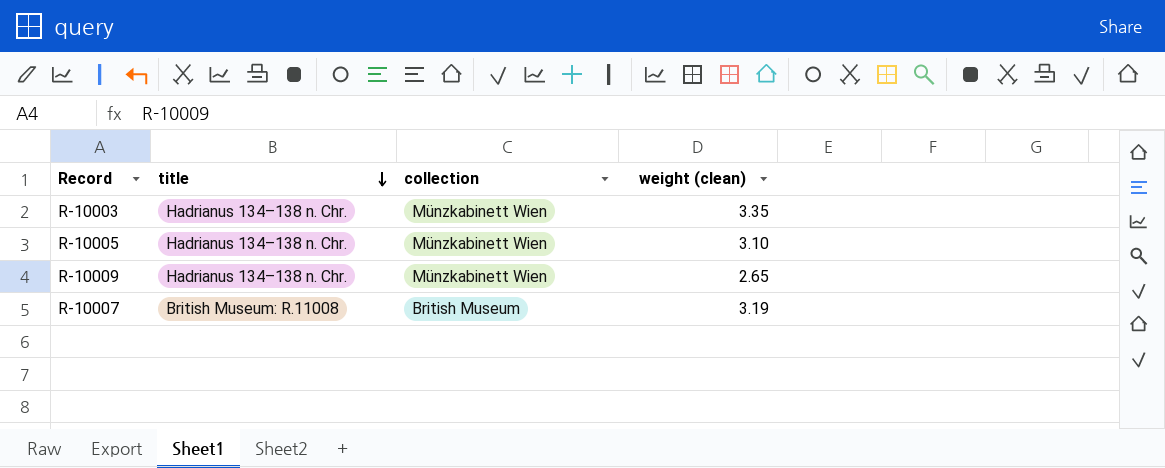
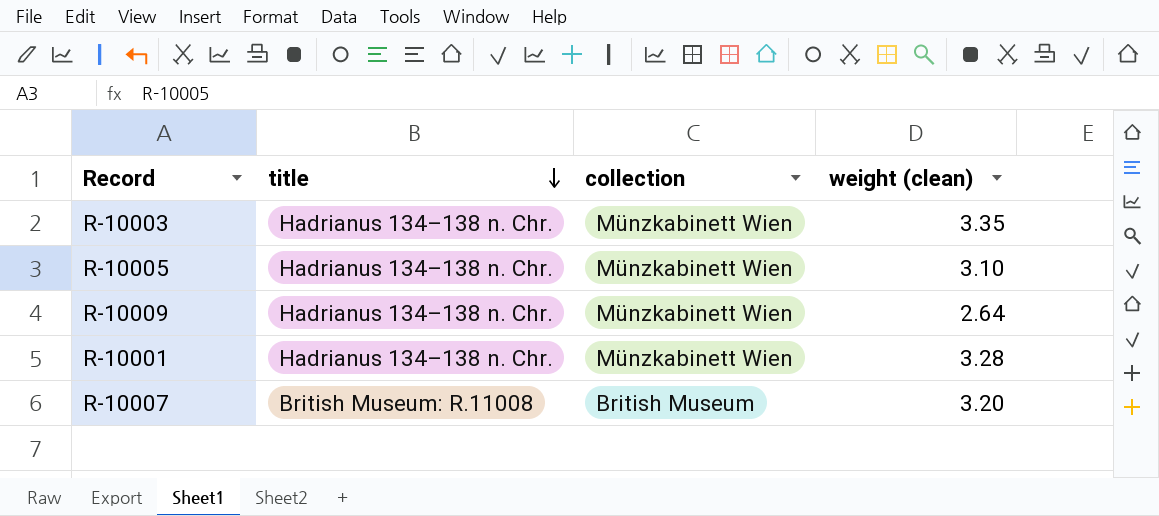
R-10009 | weight (clean): 2.65 -> 2.64
row R-10001: none -> Hadrianus 134–138 n. Chr. | Münzkabinett Wien | 3.28
R-10007 | weight (clean): 3.19 -> 3.20

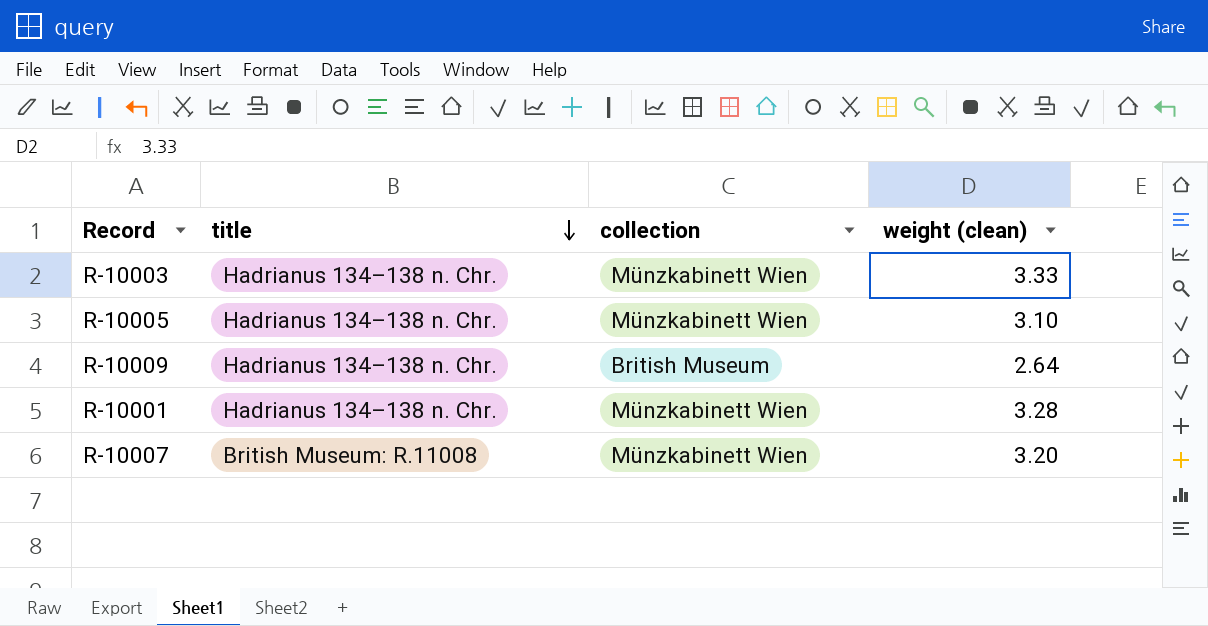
R-10003 | weight (clean): 3.35 -> 3.33
R-10009 | collection: Münzkabinett Wien -> British Museum
R-10007 | collection: British Museum -> Münzkabinett Wien

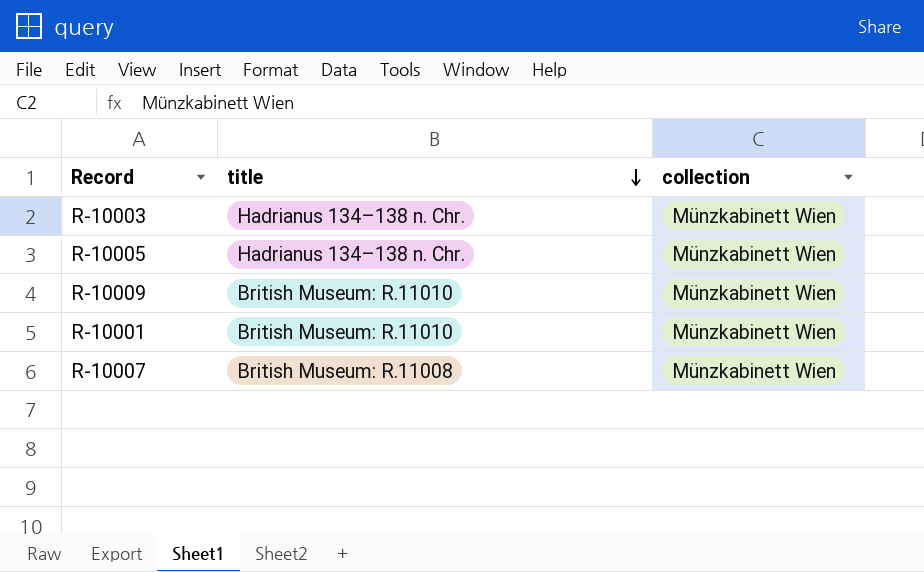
column weight (clean) | position: 4 -> none
R-10009 | title: Hadrianus 134–138 n. Chr. -> British Museum: R.11010
R-10009 | collection: British Museum -> Münzkabinett Wien
R-10001 | title: Hadrianus 134–138 n. Chr. -> British Museum: R.11010

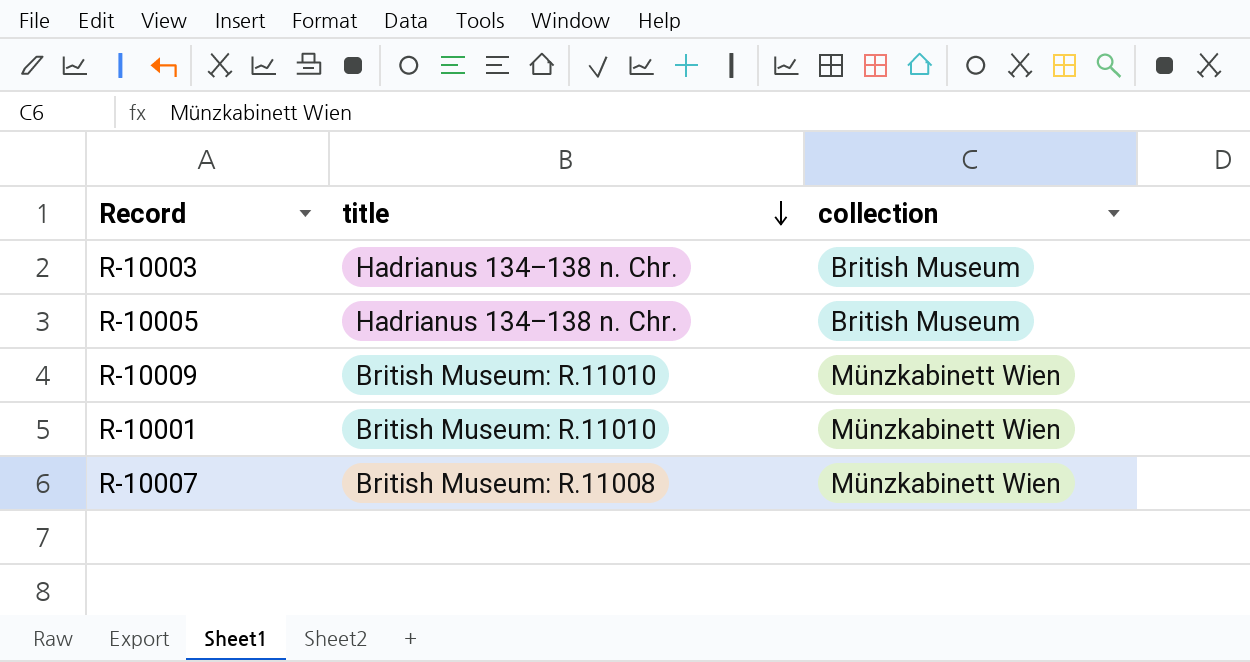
R-10003 | collection: Münzkabinett Wien -> British Museum
R-10005 | collection: Münzkabinett Wien -> British Museum

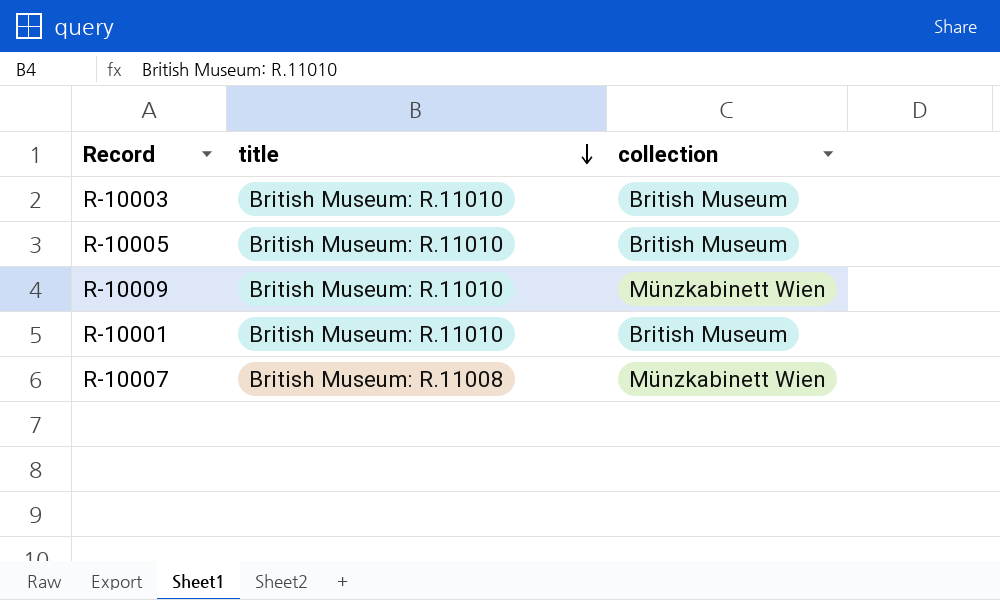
R-10003 | title: Hadrianus 134–138 n. Chr. -> British Museum: R.11010
R-10005 | title: Hadrianus 134–138 n. Chr. -> British Museum: R.11010
R-10001 | collection: Münzkabinett Wien -> British Museum

